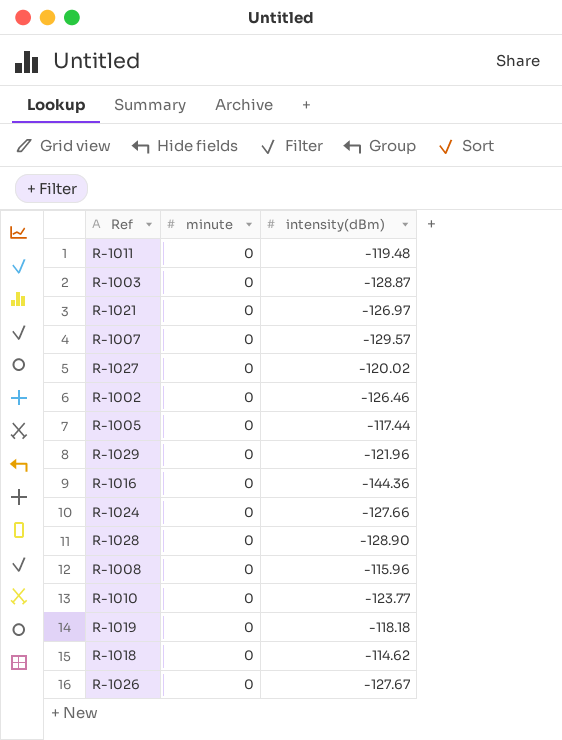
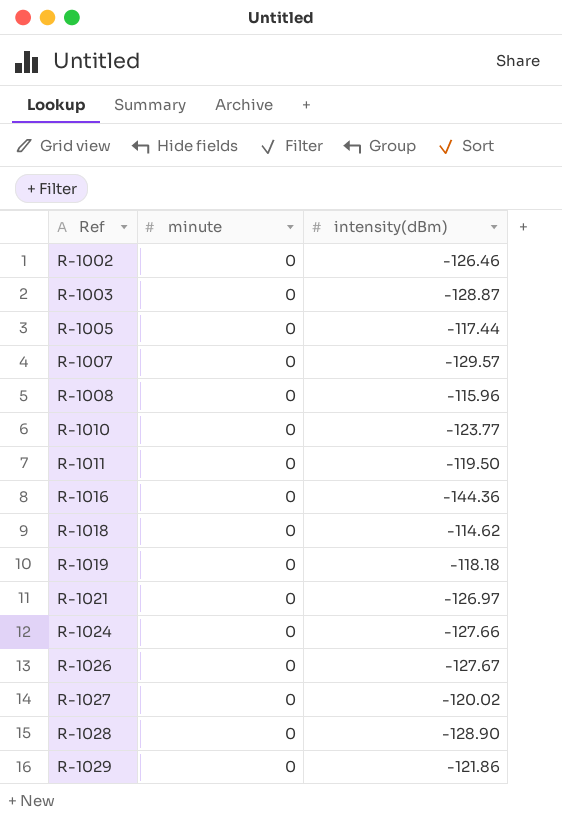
row order: none -> Ref ascending
R-1011 | intensity(dBm): -119.48 -> -119.50
R-1029 | intensity(dBm): -121.96 -> -121.86

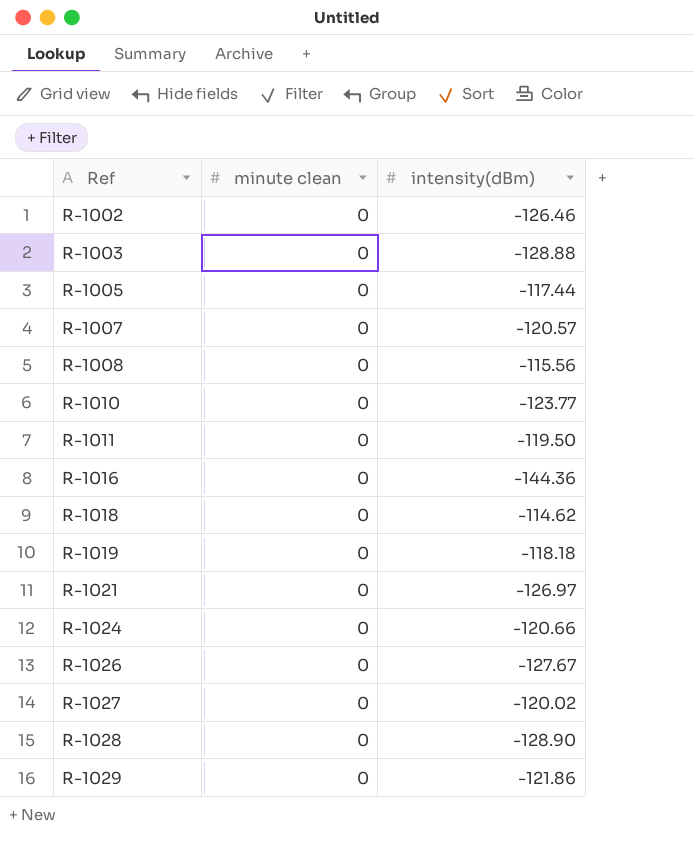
column name: minute -> minute clean
R-1003 | intensity(dBm): -128.87 -> -128.88
R-1007 | intensity(dBm): -129.57 -> -120.57
R-1008 | intensity(dBm): -115.96 -> -115.56
R-1024 | intensity(dBm): -127.66 -> -120.66

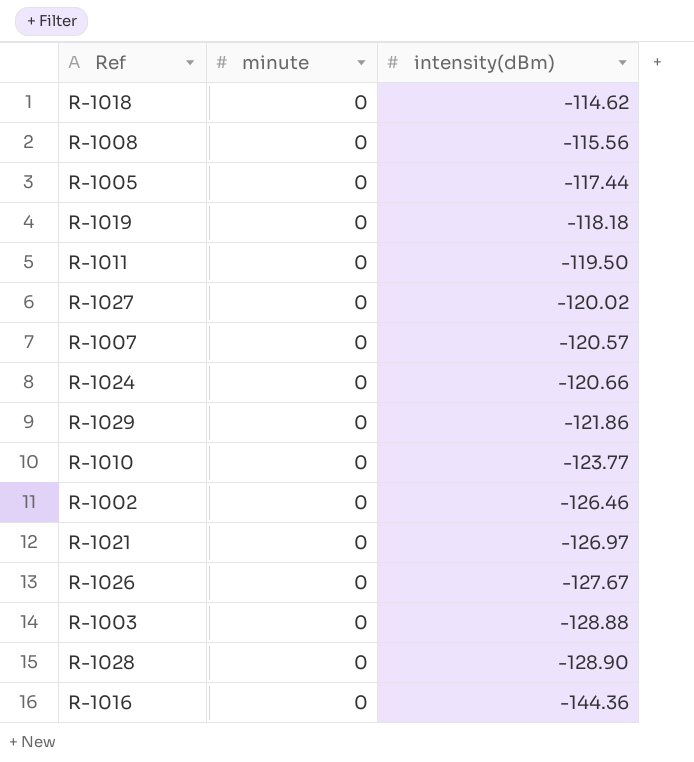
row order: Ref ascending -> intensity(dBm) descending
column name: minute clean -> minute

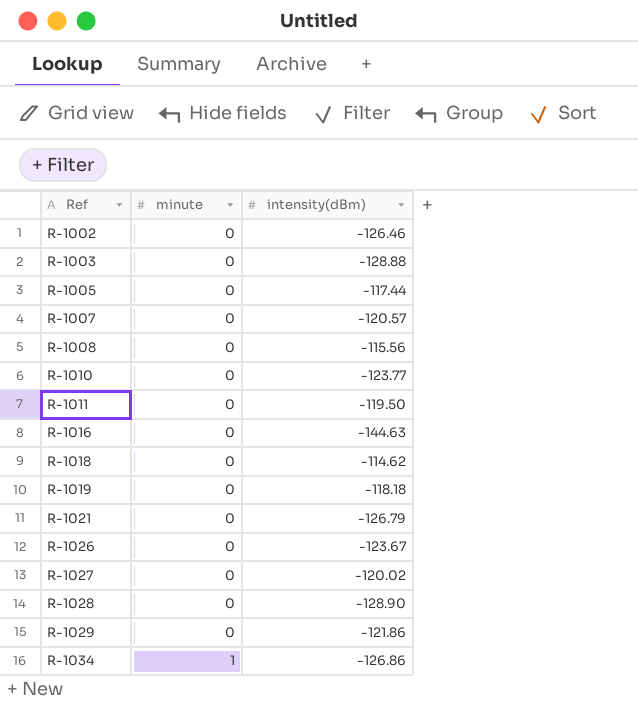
row order: intensity(dBm) descending -> Ref ascending
row R-1024: 0 | -120.66 -> none
R-1016 | intensity(dBm): -144.36 -> -144.63
R-1021 | intensity(dBm): -126.97 -> -126.79
R-1026 | intensity(dBm): -127.67 -> -123.67
row R-1034: none -> 1 | -126.86

